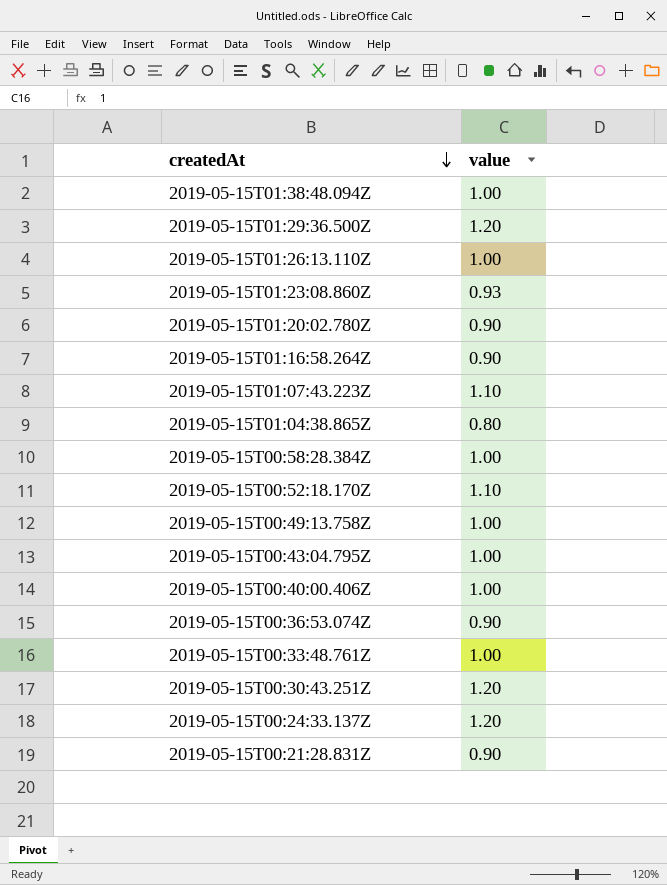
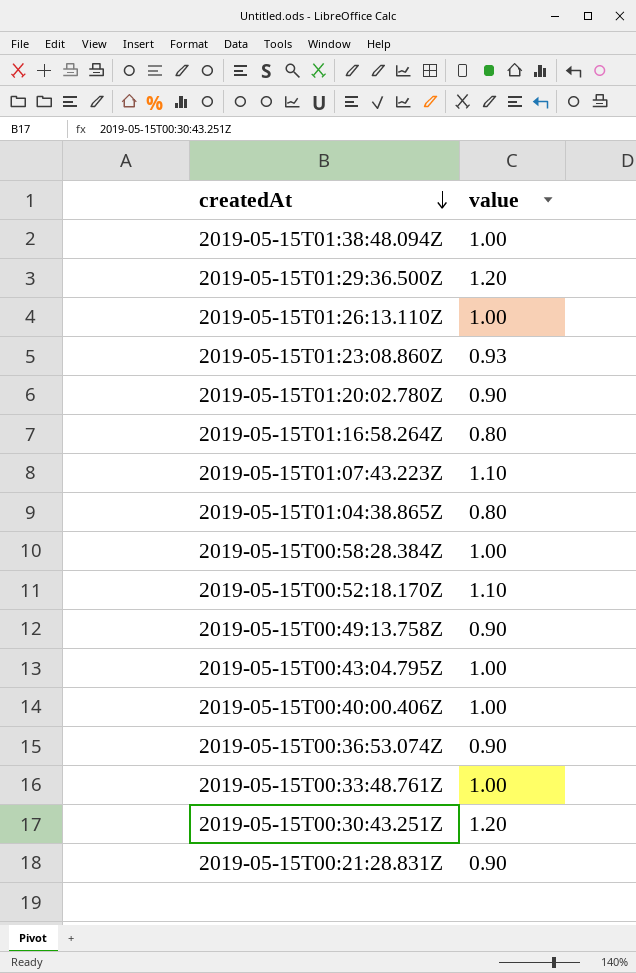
row 2019-05-15T00:24:33.137Z: 1.20 -> none
2019-05-15T01:16:58.264Z | value: 0.90 -> 0.80
2019-05-15T00:49:13.758Z | value: 1.00 -> 0.90

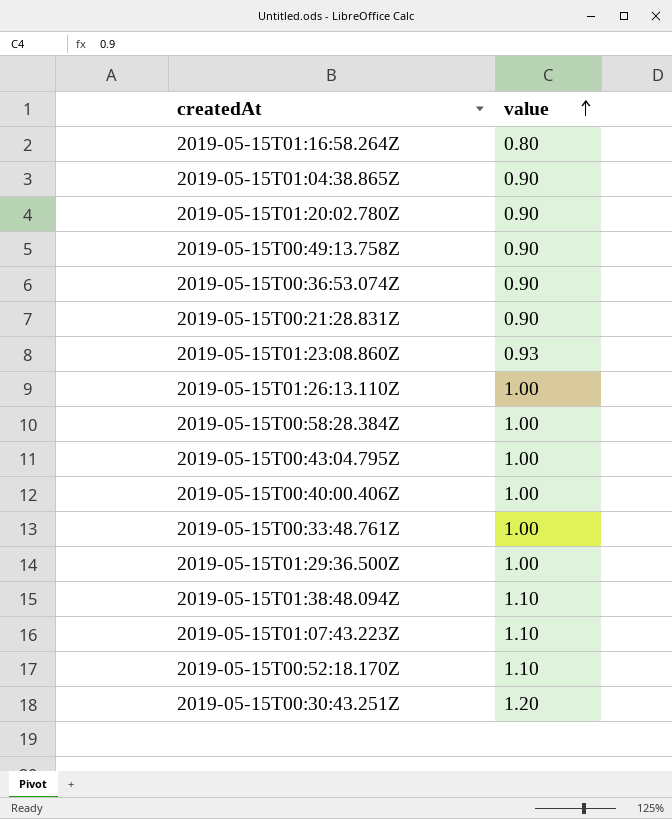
row order: createdAt descending -> value ascending
2019-05-15T01:04:38.865Z | value: 0.80 -> 0.90
2019-05-15T01:29:36.500Z | value: 1.20 -> 1.00
2019-05-15T01:38:48.094Z | value: 1.00 -> 1.10

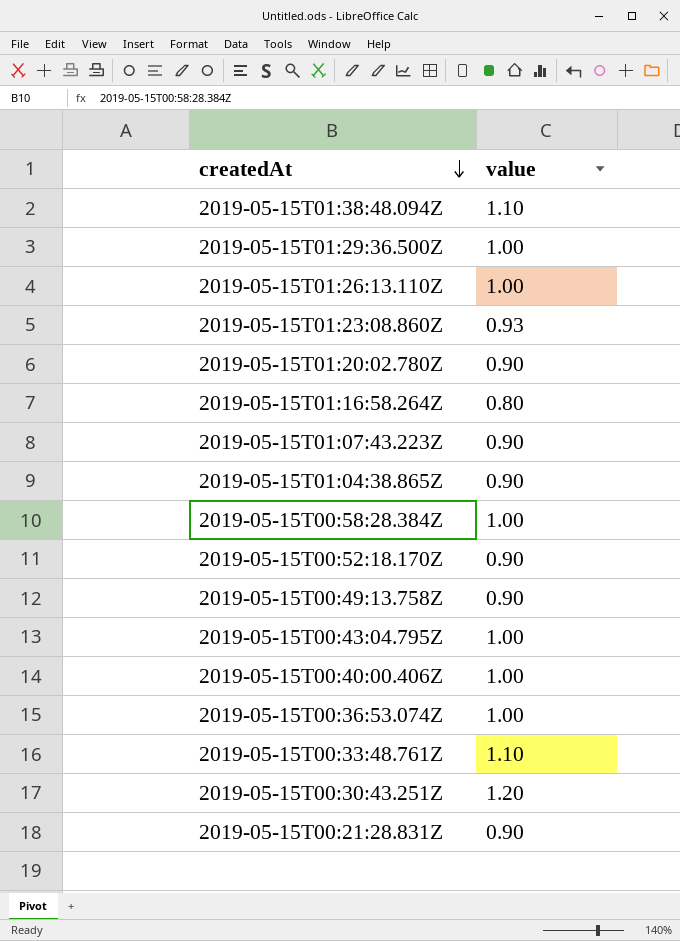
row order: value ascending -> createdAt descending
2019-05-15T01:07:43.223Z | value: 1.10 -> 0.90
2019-05-15T00:52:18.170Z | value: 1.10 -> 0.90
2019-05-15T00:36:53.074Z | value: 0.90 -> 1.00
2019-05-15T00:33:48.761Z | value: 1.00 -> 1.10

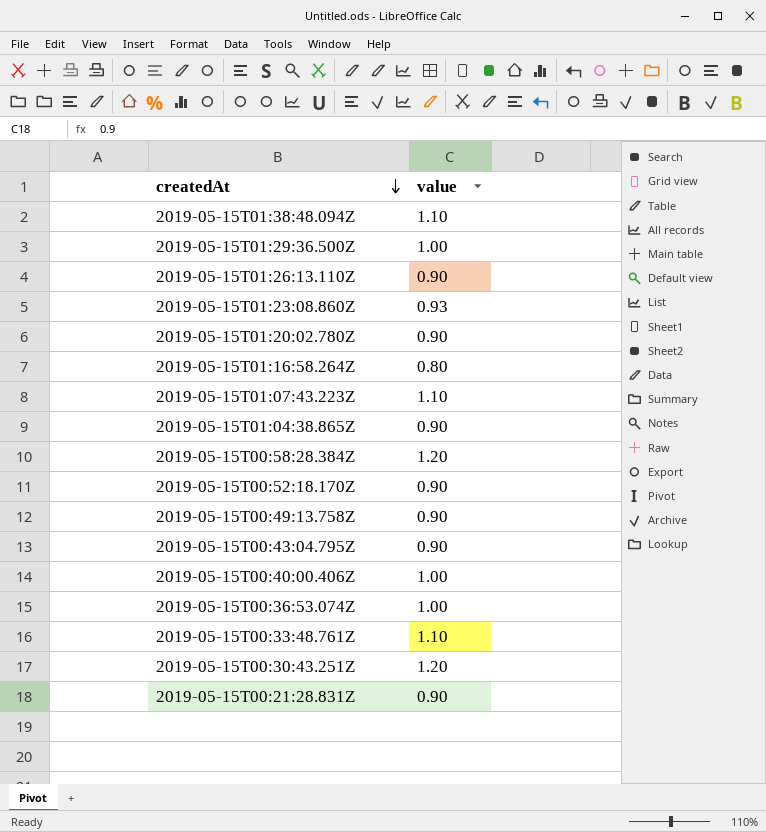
2019-05-15T01:26:13.110Z | value: 1.00 -> 0.90
2019-05-15T01:07:43.223Z | value: 0.90 -> 1.10
2019-05-15T00:58:28.384Z | value: 1.00 -> 1.20
2019-05-15T00:43:04.795Z | value: 1.00 -> 0.90

